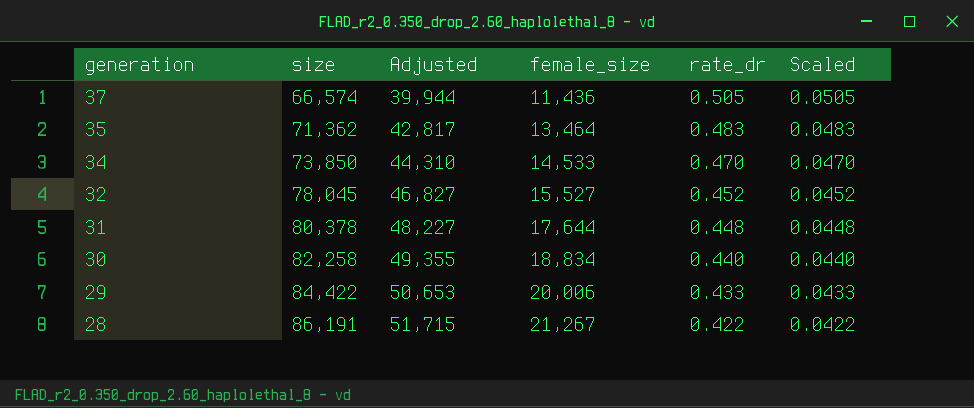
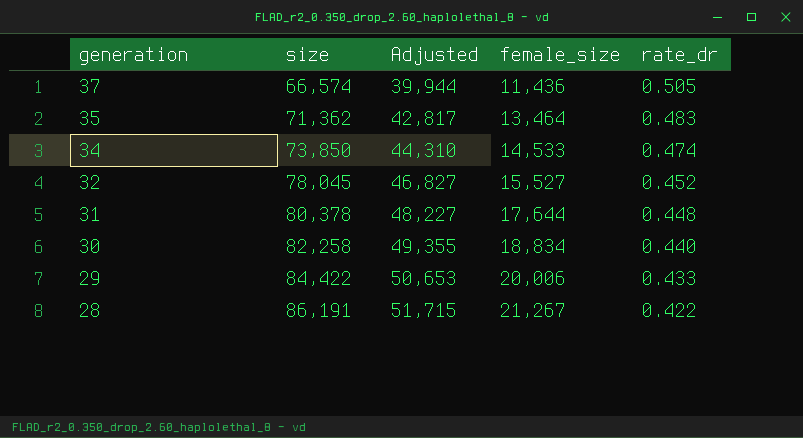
column Scaled | formula: [rate_dr] * 0.1 -> none
34 | rate_dr: 0.470 -> 0.474

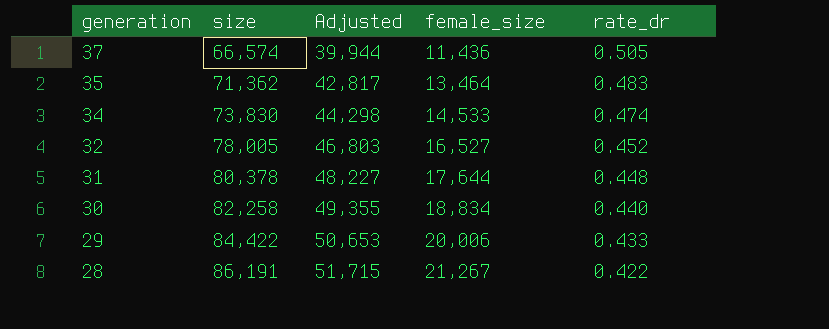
34 | size: 73,850 -> 73,830
34 | Adjusted: 44,310 -> 44,298
32 | size: 78,045 -> 78,005
32 | Adjusted: 46,827 -> 46,803
32 | female_size: 15,527 -> 16,527

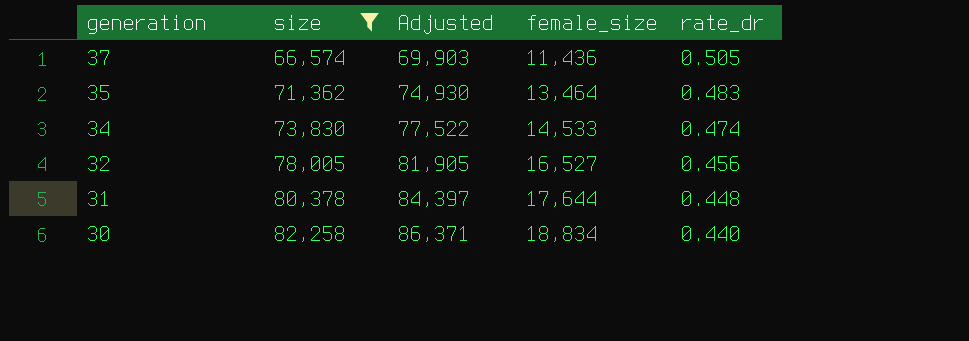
filter: none -> size <= 82,258
column Adjusted | formula: [size] * 0.6 -> [size] * 1.05
32 | rate_dr: 0.452 -> 0.456

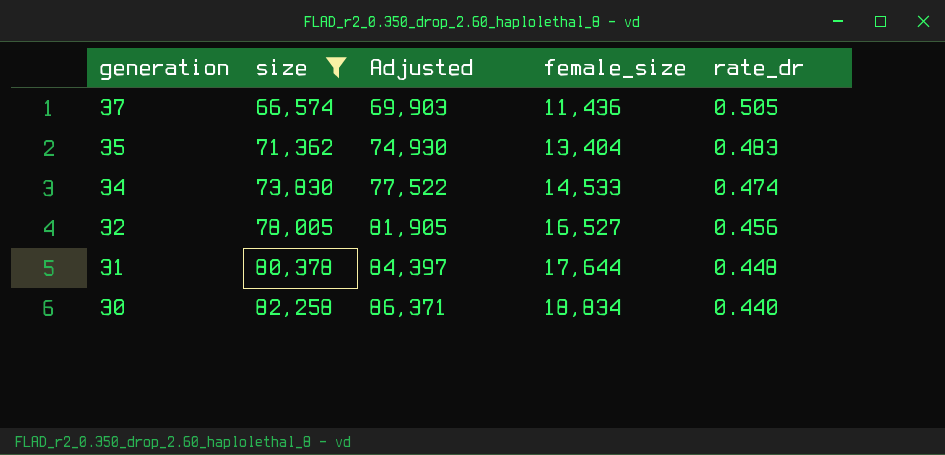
35 | female_size: 13,464 -> 13,404

